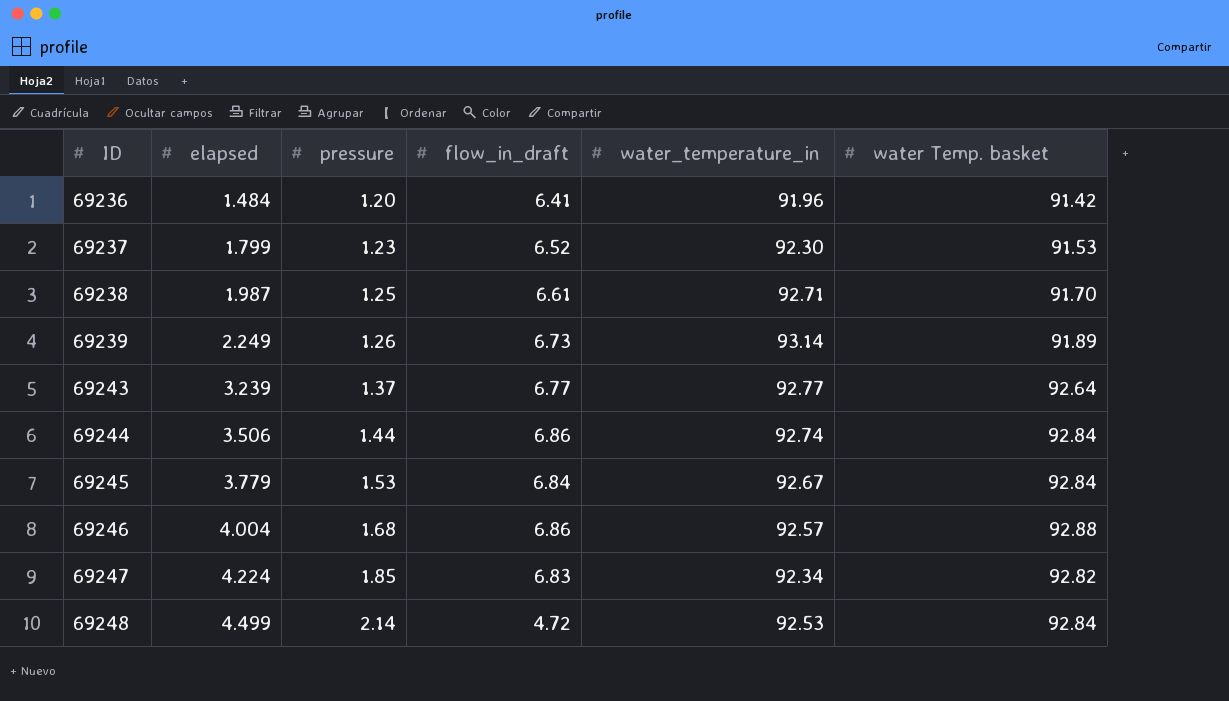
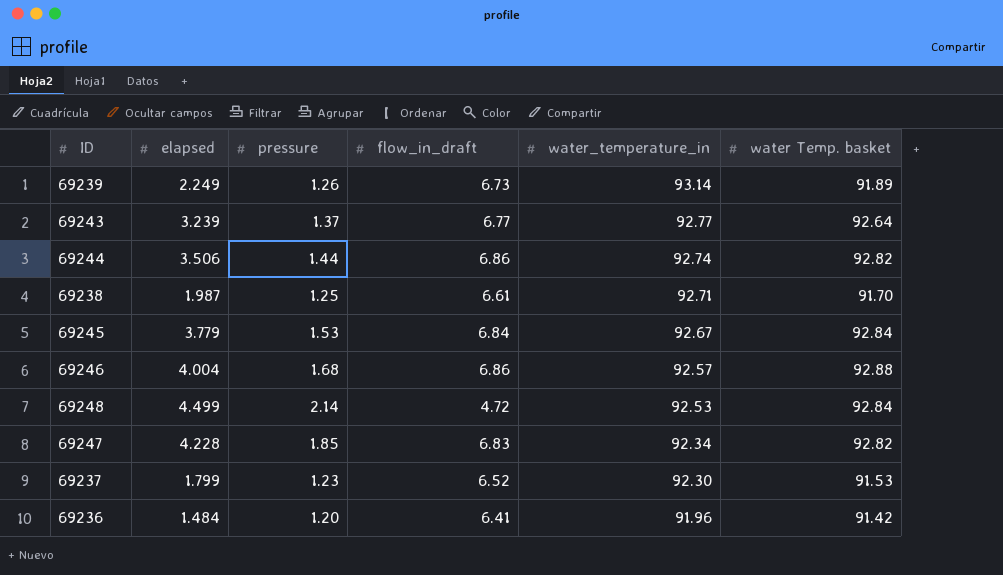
row order: ID ascending -> water_temperature_in descending
69244 | water Temp. basket: 92.84 -> 92.82
69247 | elapsed: 4.224 -> 4.228

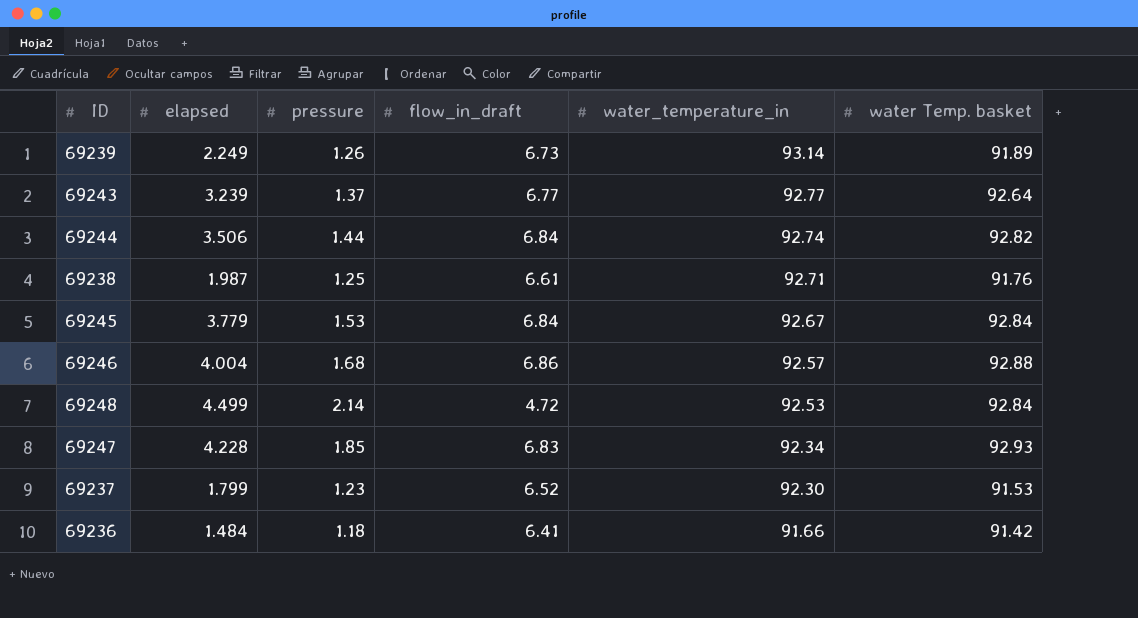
69244 | flow_in_draft: 6.86 -> 6.84
69238 | water Temp. basket: 91.70 -> 91.76
69247 | water Temp. basket: 92.82 -> 92.93
69236 | pressure: 1.20 -> 1.18
69236 | water_temperature_in: 91.96 -> 91.66

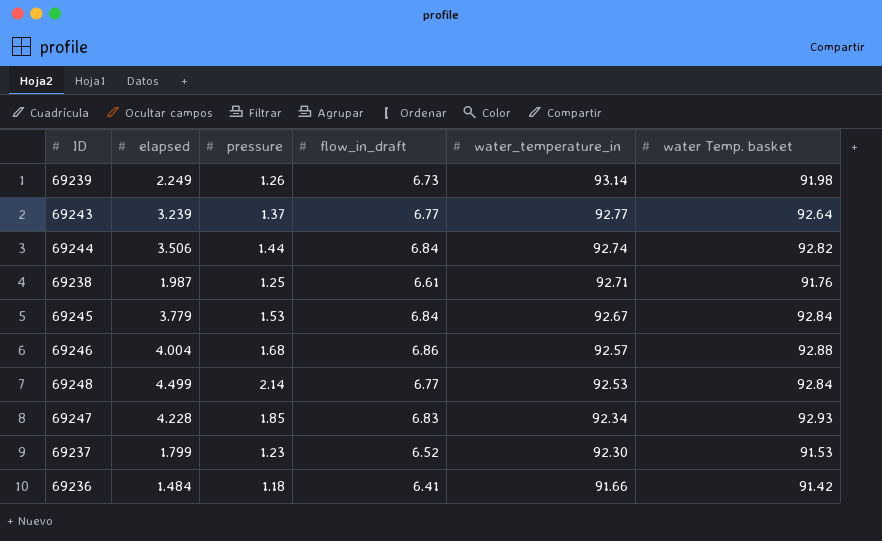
69239 | water Temp. basket: 91.89 -> 91.98
69248 | flow_in_draft: 4.72 -> 6.77

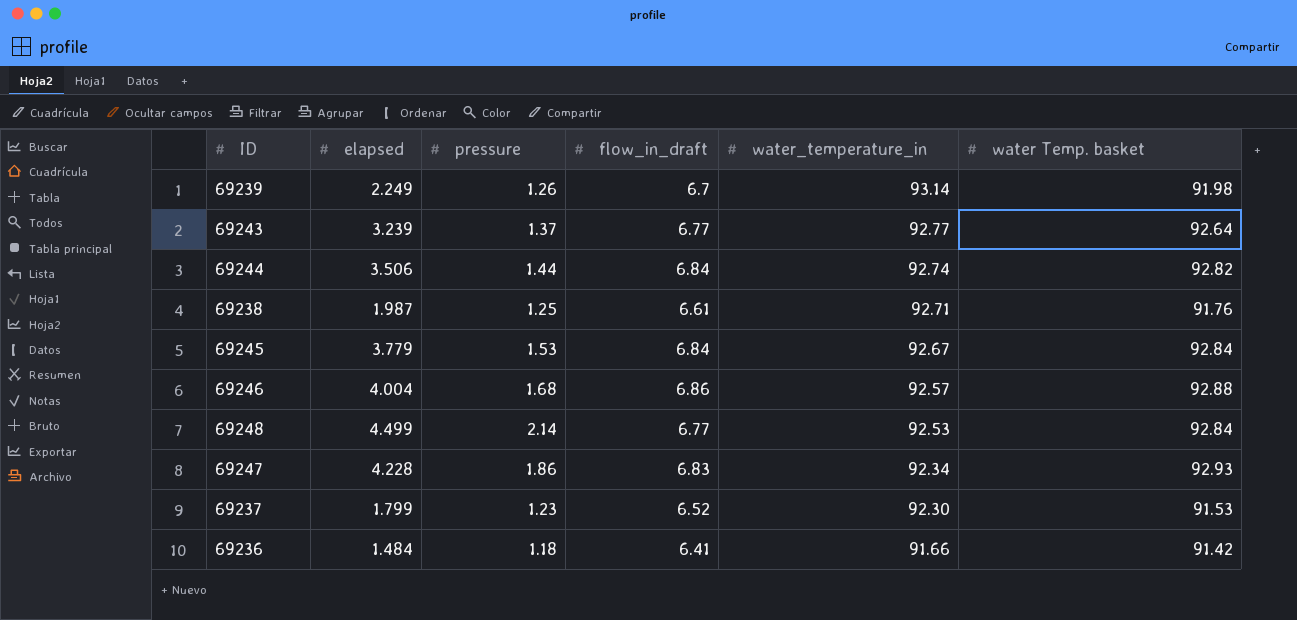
69239 | flow_in_draft: 6.73 -> 6.7
69247 | pressure: 1.85 -> 1.86

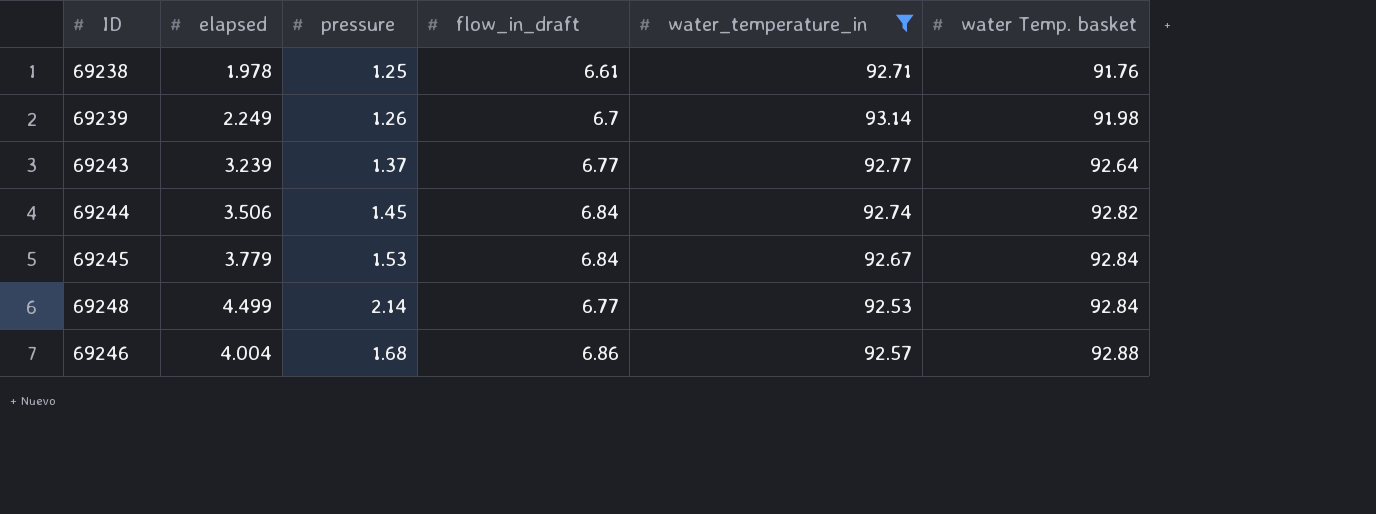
filter: none -> water_temperature_in >= 92.53
row order: water_temperature_in descending -> water Temp. basket ascending
69238 | elapsed: 1.987 -> 1.978
69244 | pressure: 1.44 -> 1.45

